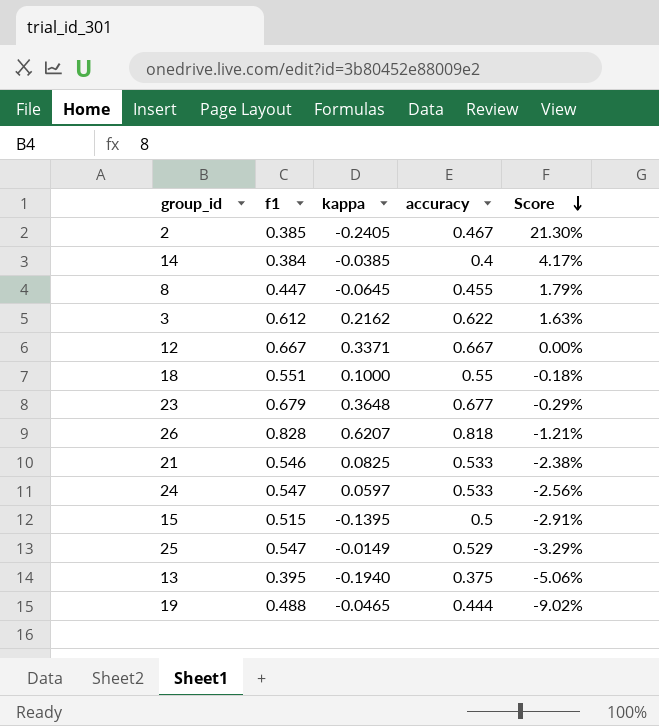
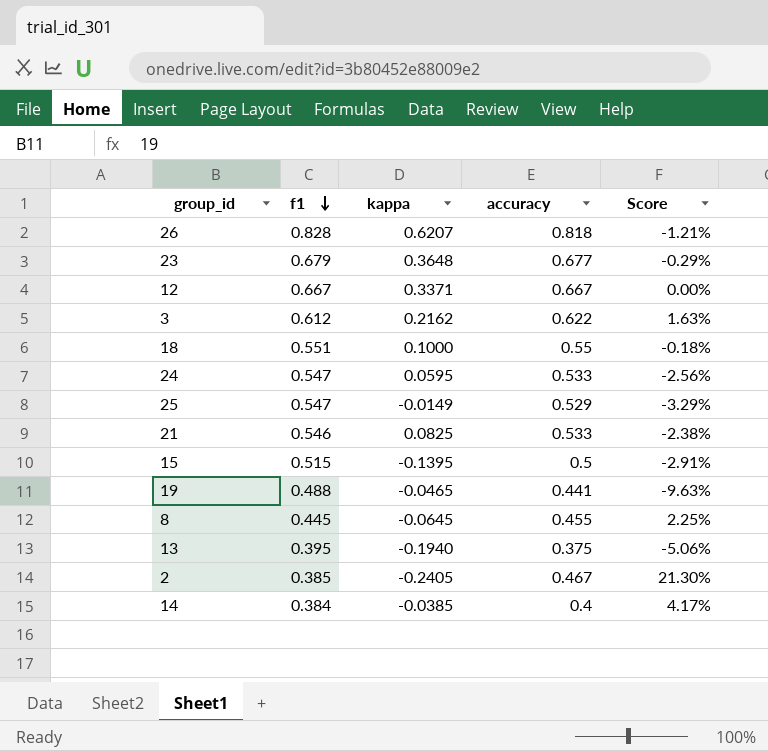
row order: Score descending -> f1 descending
24 | kappa: 0.0597 -> 0.0595
19 | accuracy: 0.444 -> 0.441
19 | Score: -9.02% -> -9.63%
8 | f1: 0.447 -> 0.445
8 | Score: 1.79% -> 2.25%

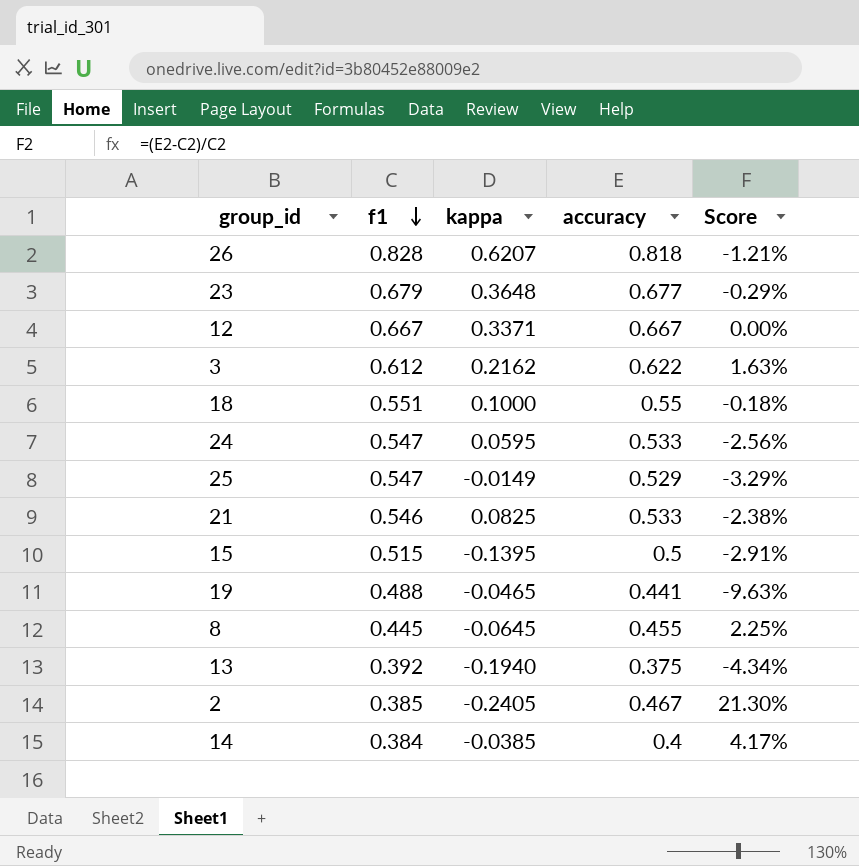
13 | f1: 0.395 -> 0.392
13 | Score: -5.06% -> -4.34%

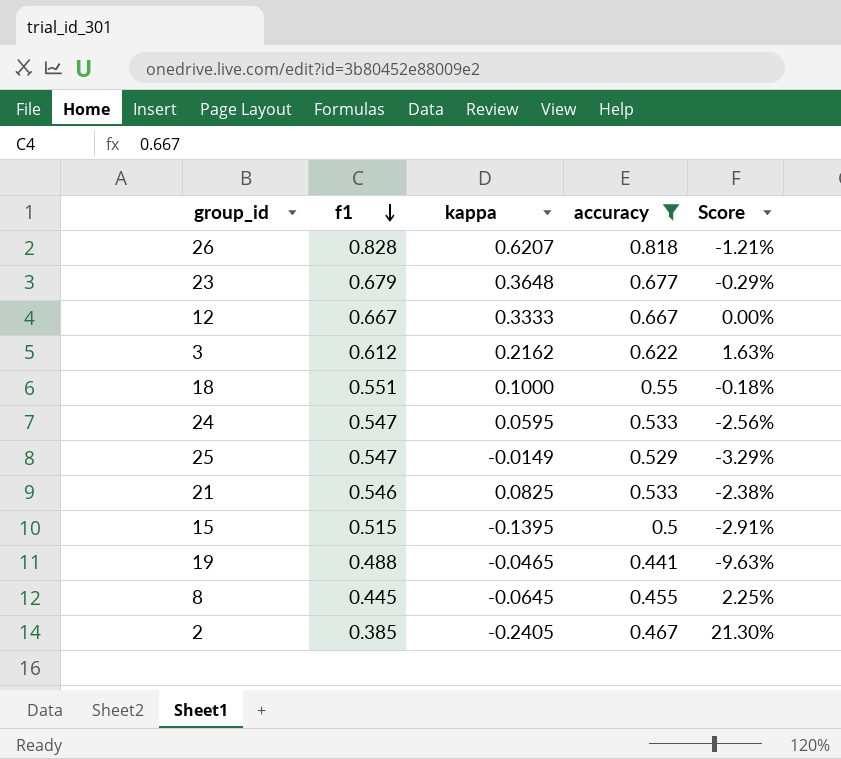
filter: none -> accuracy >= 0.441
12 | kappa: 0.3371 -> 0.3333

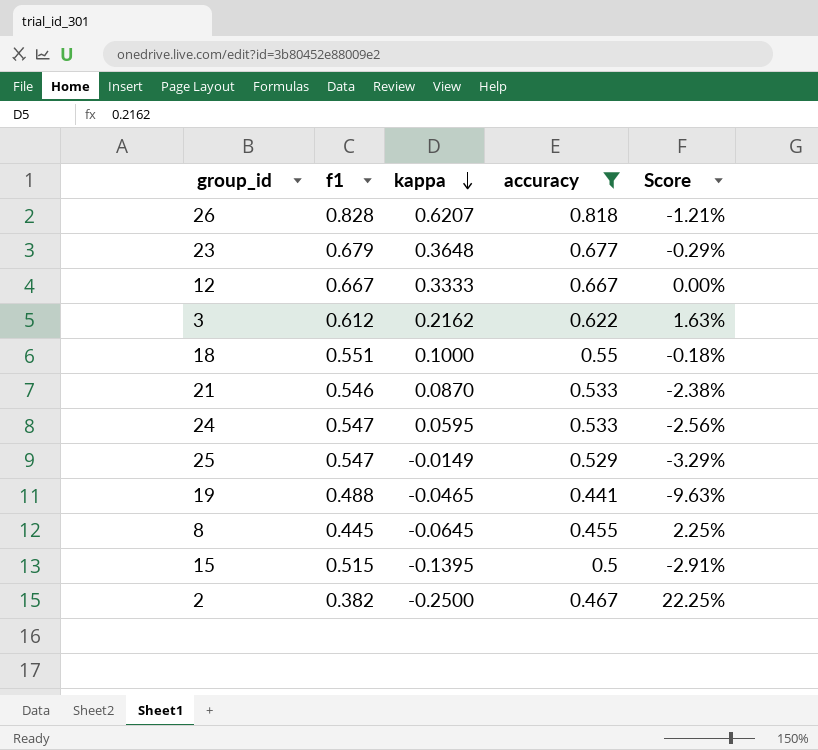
row order: f1 descending -> kappa descending
21 | kappa: 0.0825 -> 0.0870
2 | f1: 0.385 -> 0.382
2 | kappa: -0.2405 -> -0.2500
2 | Score: 21.30% -> 22.25%

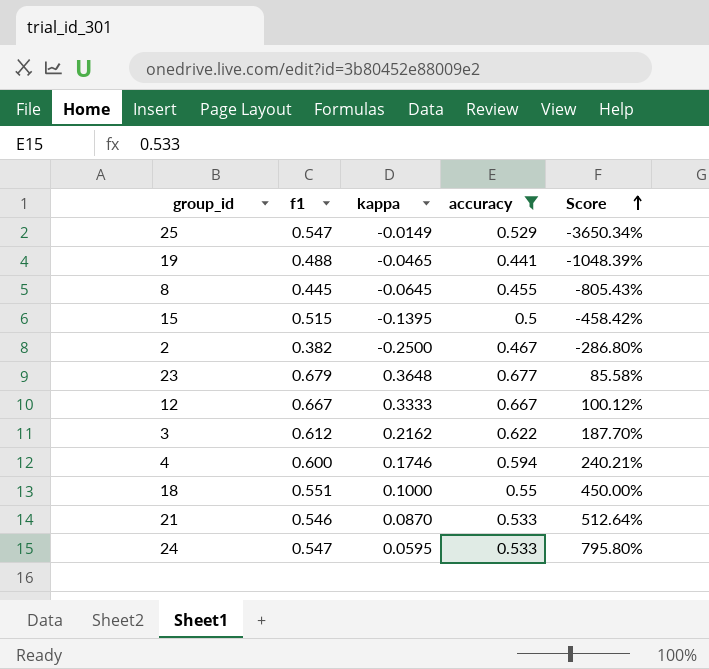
row order: kappa descending -> Score ascending
column Score | formula: ([accuracy] - [f1]) / [f1] -> ([accuracy] - [kappa]) / [kappa]
row 26: 0.828 | 0.6207 | 0.818 | -1.21% -> none
row 4: none -> 0.600 | 0.1746 | 0.594 | 240.21%

